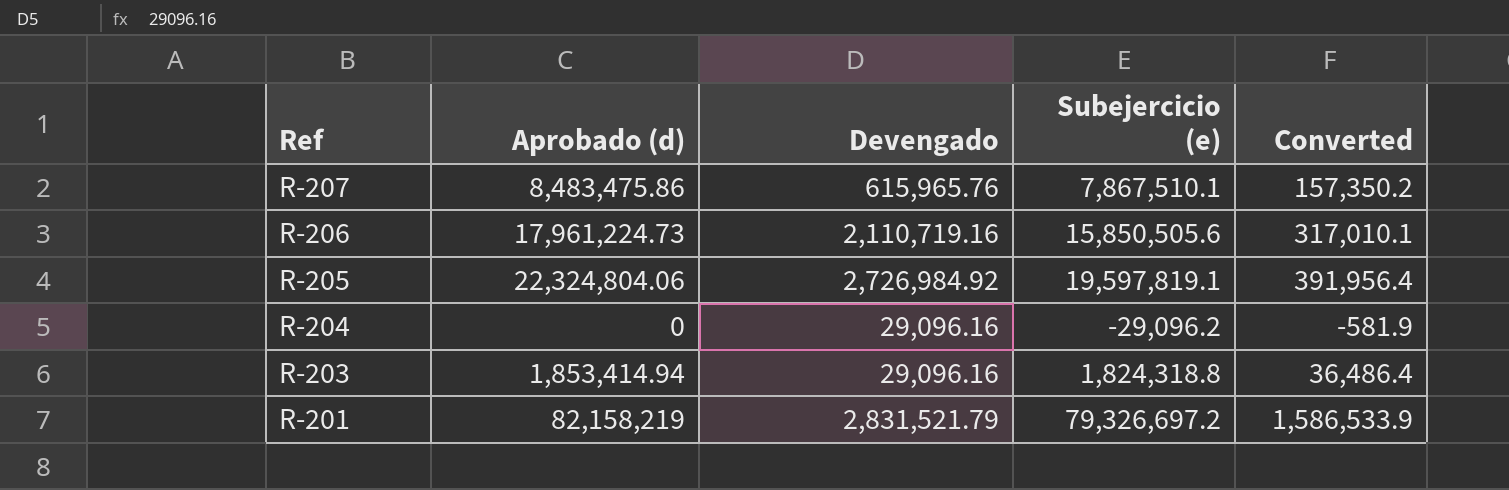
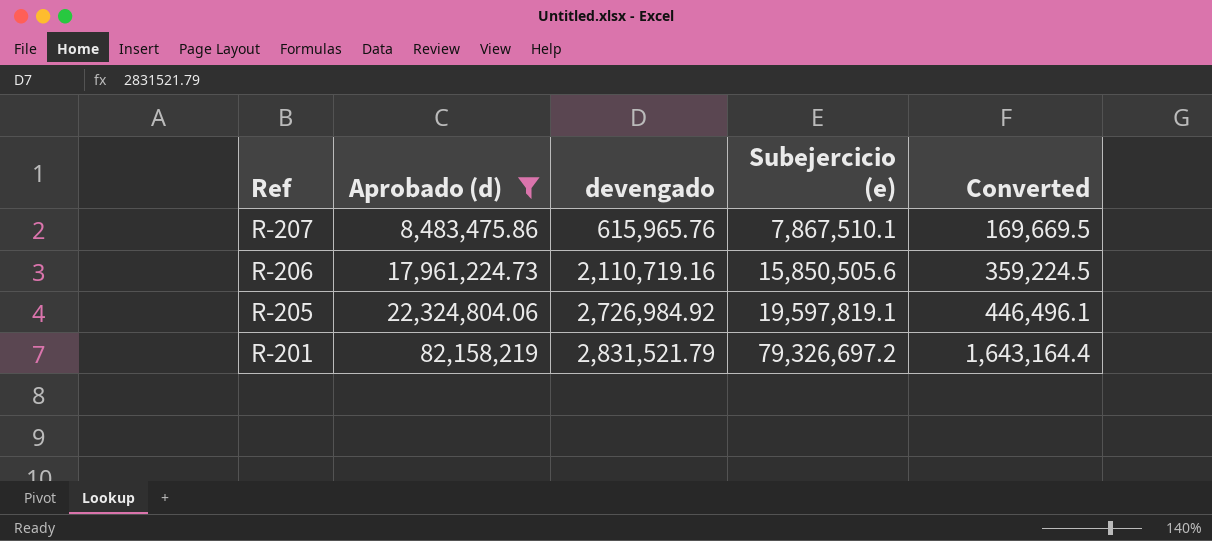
filter: none -> Aprobado (d) >= 8,483,475.86
column name: Devengado -> devengado
column Converted | formula: [Subejercicio (e)] * 0.02 -> [Aprobado (d)] * 0.02

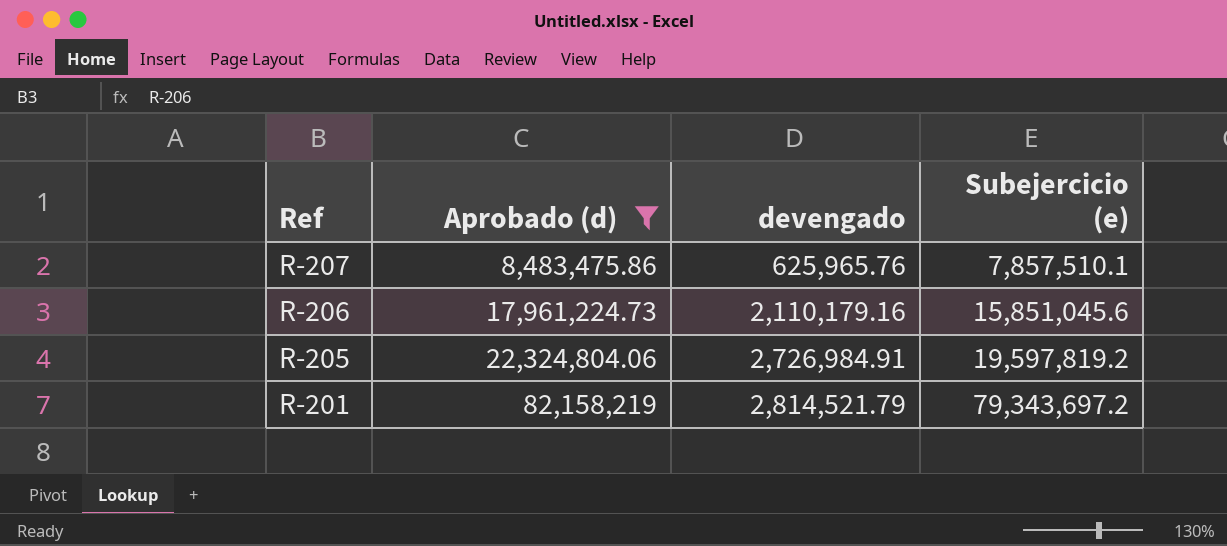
column Converted | formula: [Aprobado (d)] * 0.02 -> none
R-207 | devengado: 615,965.76 -> 625,965.76
R-207 | Subejercicio (e): 7,867,510.1 -> 7,857,510.1
R-206 | devengado: 2,110,719.16 -> 2,110,179.16
R-206 | Subejercicio (e): 15,850,505.6 -> 15,851,045.6
R-205 | devengado: 2,726,984.92 -> 2,726,984.91
R-205 | Subejercicio (e): 19,597,819.1 -> 19,597,819.2
R-201 | devengado: 2,831,521.79 -> 2,814,521.79
R-201 | Subejercicio (e): 79,326,697.2 -> 79,343,697.2

